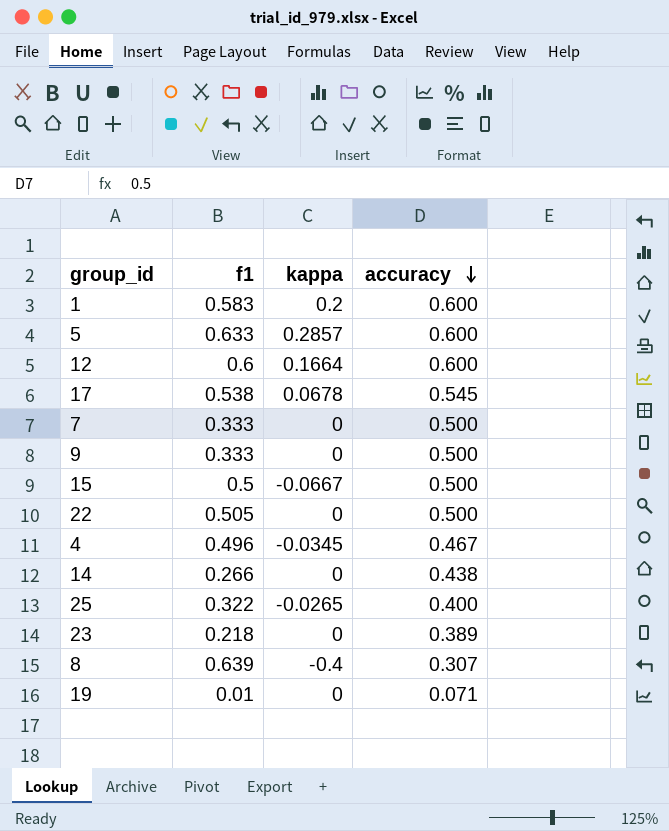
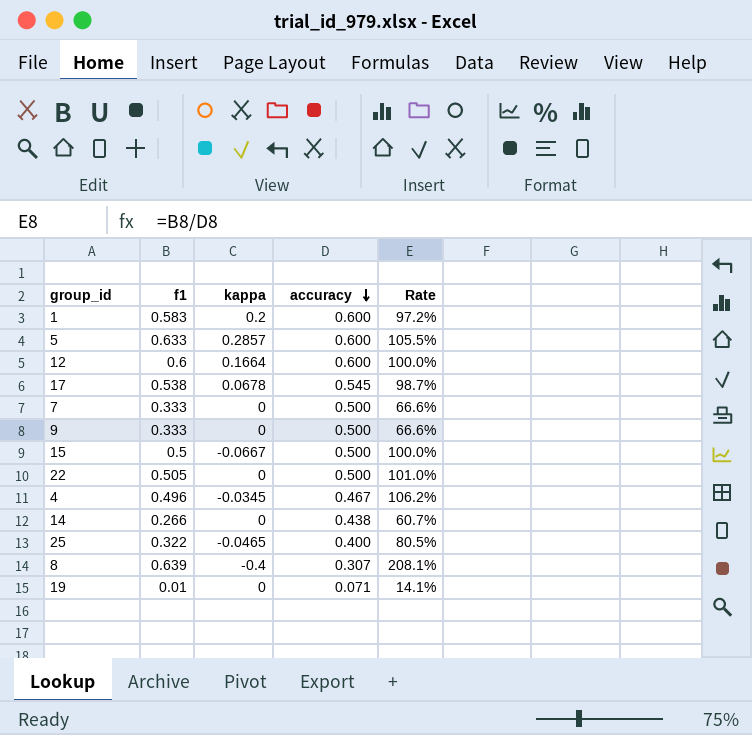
column Rate | formula: none -> [f1] / [accuracy]
row 23: 0.218 | 0 | 0.389 -> none
25 | kappa: -0.0265 -> -0.0465

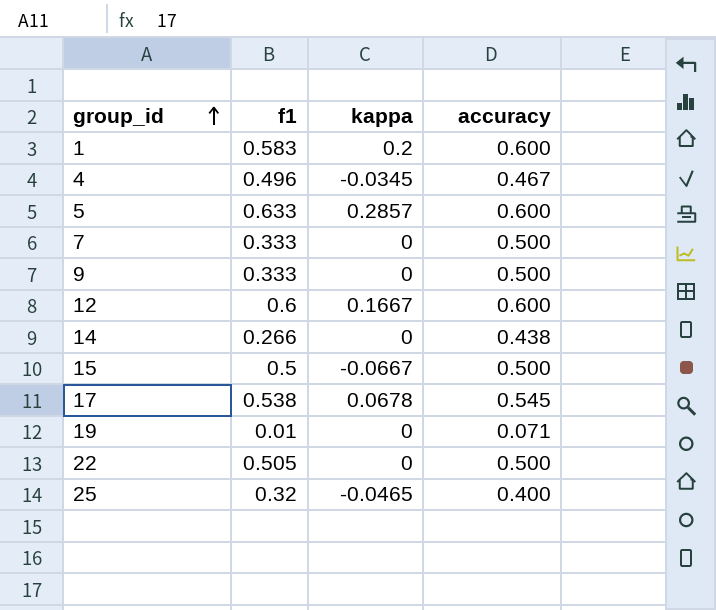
row order: accuracy descending -> group_id ascending
column Rate | formula: [f1] / [accuracy] -> none
row 8: 0.639 | -0.4 | 0.307 | 208.1% -> none
12 | kappa: 0.1664 -> 0.1667
25 | f1: 0.322 -> 0.32

